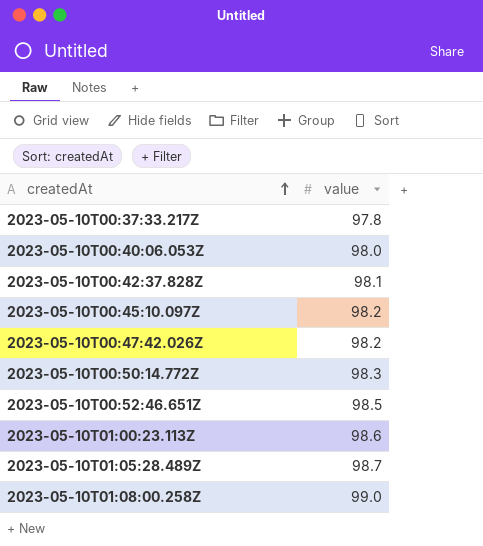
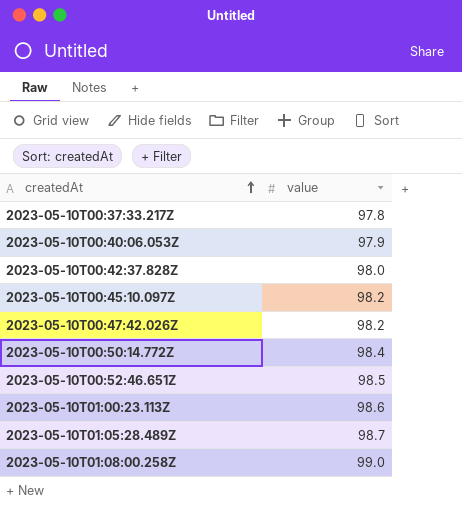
2023-05-10T00:40:06.053Z | value: 98.0 -> 97.9
2023-05-10T00:42:37.828Z | value: 98.1 -> 98.0
2023-05-10T00:50:14.772Z | value: 98.3 -> 98.4

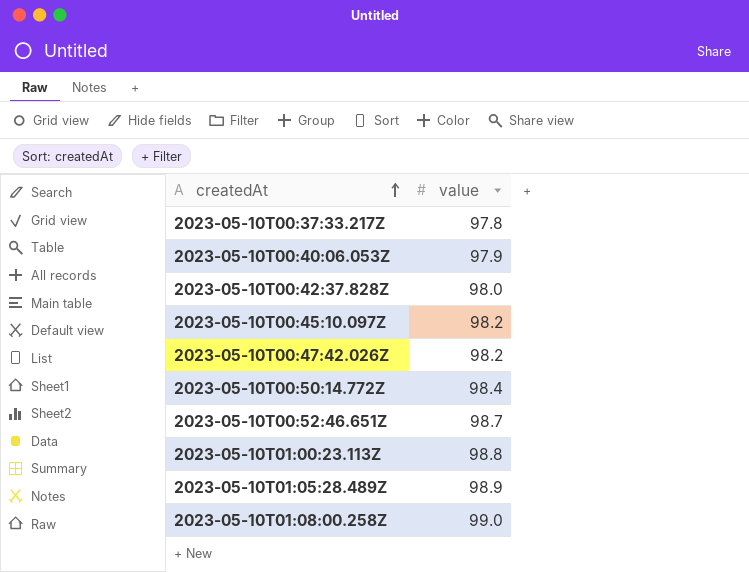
2023-05-10T00:52:46.651Z | value: 98.5 -> 98.7
2023-05-10T01:00:23.113Z | value: 98.6 -> 98.8
2023-05-10T01:05:28.489Z | value: 98.7 -> 98.9

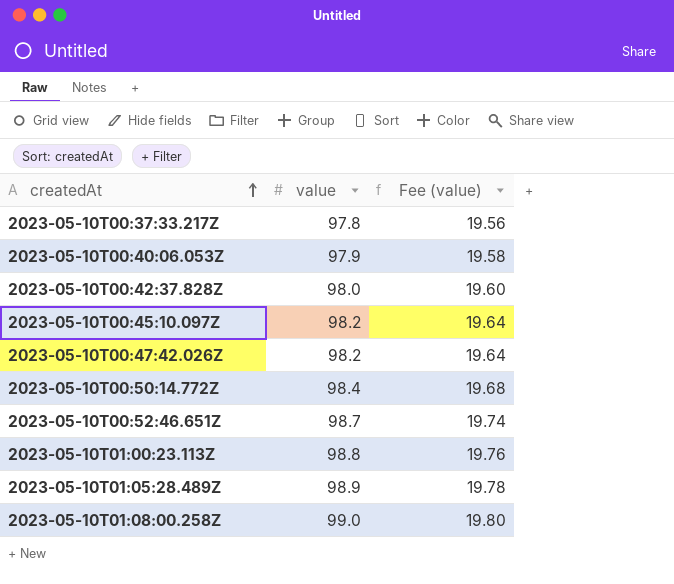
column Fee (value) | formula: none -> [value] * 0.2

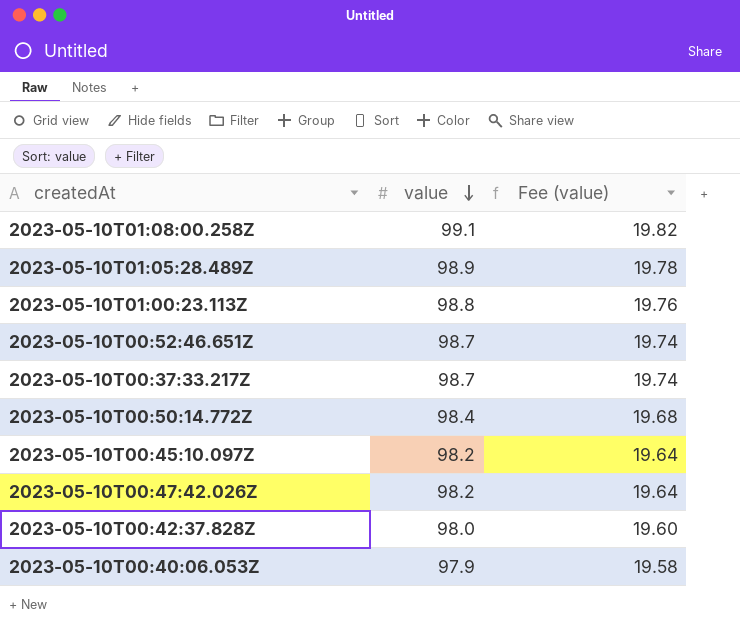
row order: createdAt ascending -> value descending
2023-05-10T01:08:00.258Z | value: 99.0 -> 99.1
2023-05-10T01:08:00.258Z | Fee (value): 19.80 -> 19.82
2023-05-10T00:37:33.217Z | value: 97.8 -> 98.7
2023-05-10T00:37:33.217Z | Fee (value): 19.56 -> 19.74

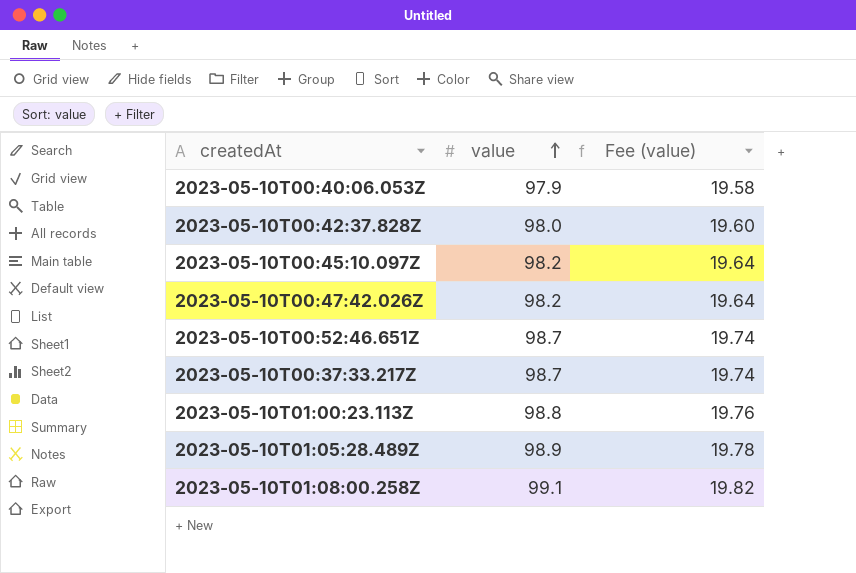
row order: value descending -> value ascending
row 2023-05-10T00:50:14.772Z: 98.4 | 19.68 -> none

